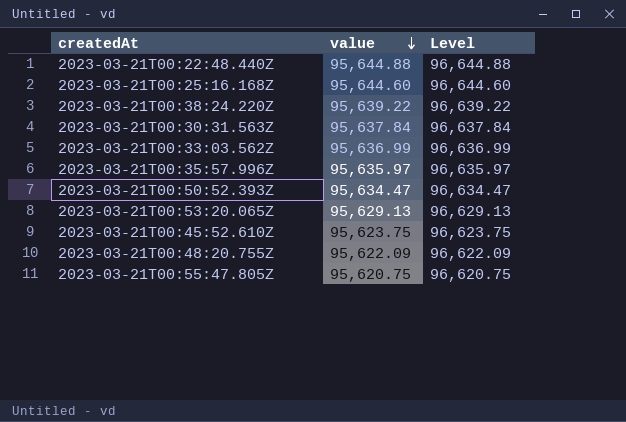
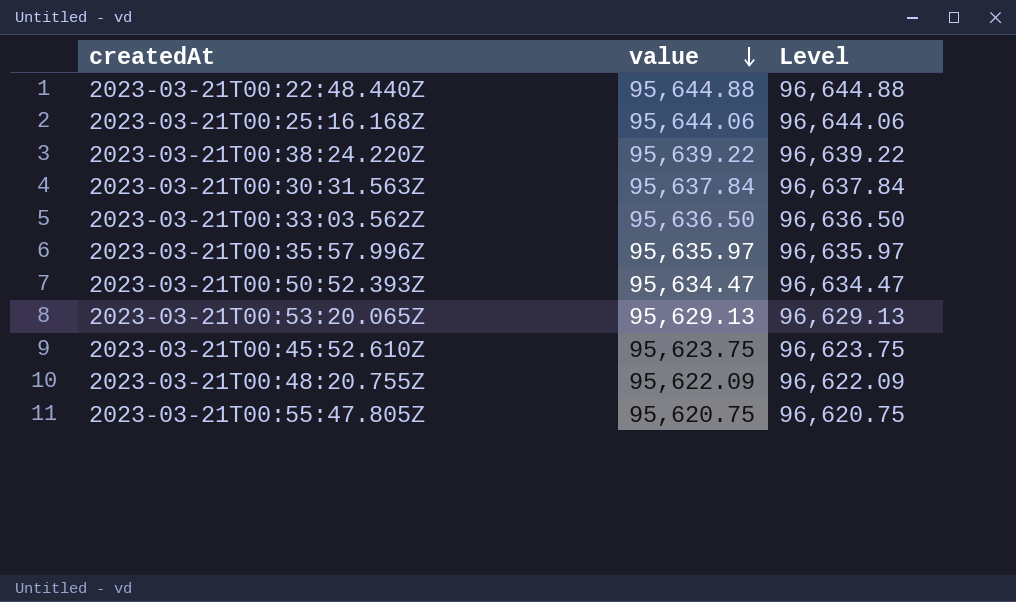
2023-03-21T00:25:16.168Z | value: 95,644.60 -> 95,644.06
2023-03-21T00:25:16.168Z | Level: 96,644.60 -> 96,644.06
2023-03-21T00:33:03.562Z | value: 95,636.99 -> 95,636.50
2023-03-21T00:33:03.562Z | Level: 96,636.99 -> 96,636.50

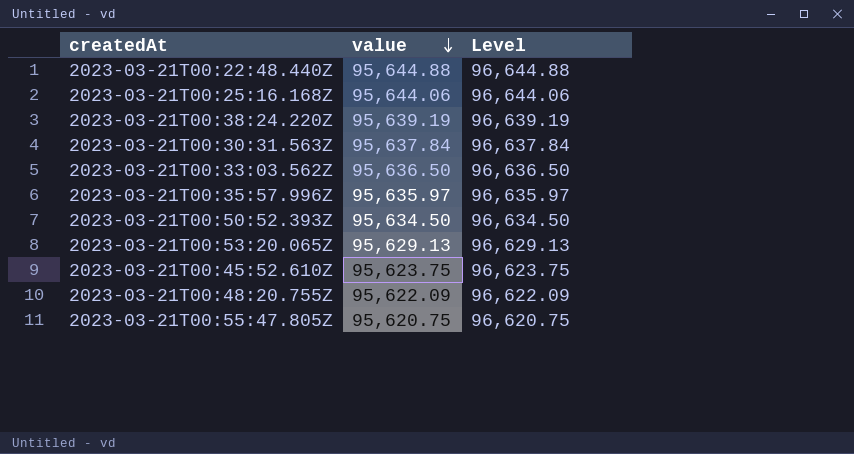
2023-03-21T00:38:24.220Z | value: 95,639.22 -> 95,639.19
2023-03-21T00:38:24.220Z | Level: 96,639.22 -> 96,639.19
2023-03-21T00:50:52.393Z | value: 95,634.47 -> 95,634.50
2023-03-21T00:50:52.393Z | Level: 96,634.47 -> 96,634.50

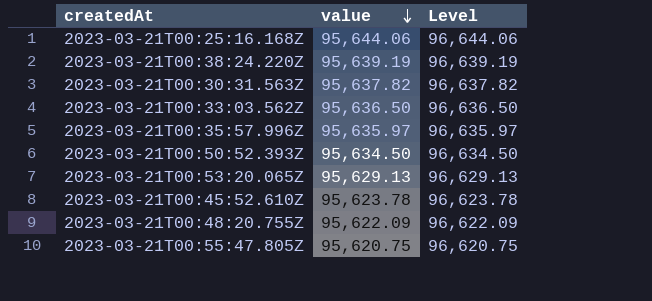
row 2023-03-21T00:22:48.440Z: 95,644.88 | 96,644.88 -> none
2023-03-21T00:30:31.563Z | value: 95,637.84 -> 95,637.82
2023-03-21T00:30:31.563Z | Level: 96,637.84 -> 96,637.82
2023-03-21T00:45:52.610Z | value: 95,623.75 -> 95,623.78
2023-03-21T00:45:52.610Z | Level: 96,623.75 -> 96,623.78

